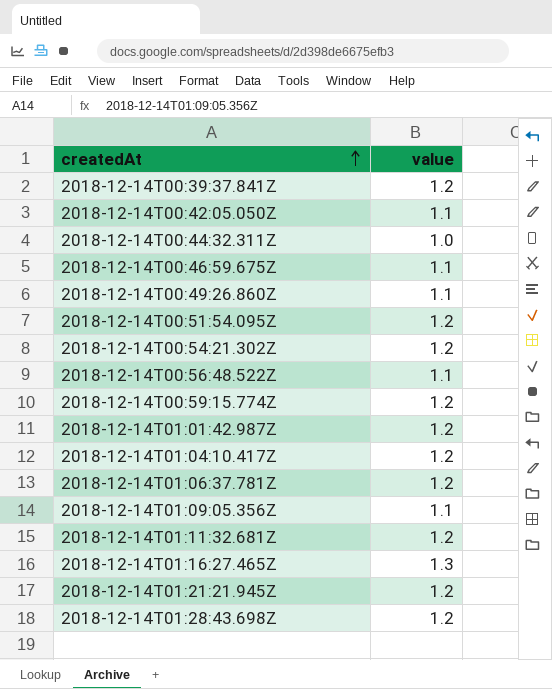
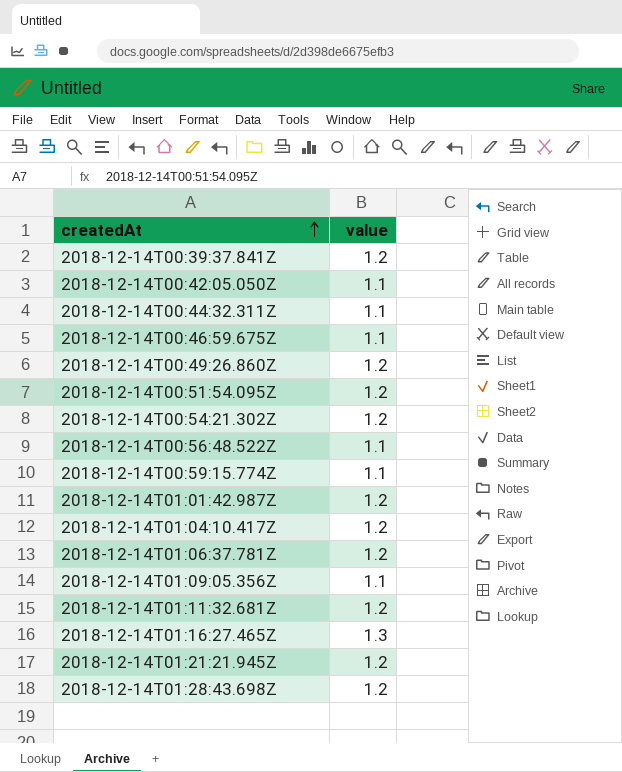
2018-12-14T00:44:32.311Z | value: 1.0 -> 1.1
2018-12-14T00:49:26.860Z | value: 1.1 -> 1.2
2018-12-14T00:59:15.774Z | value: 1.2 -> 1.1

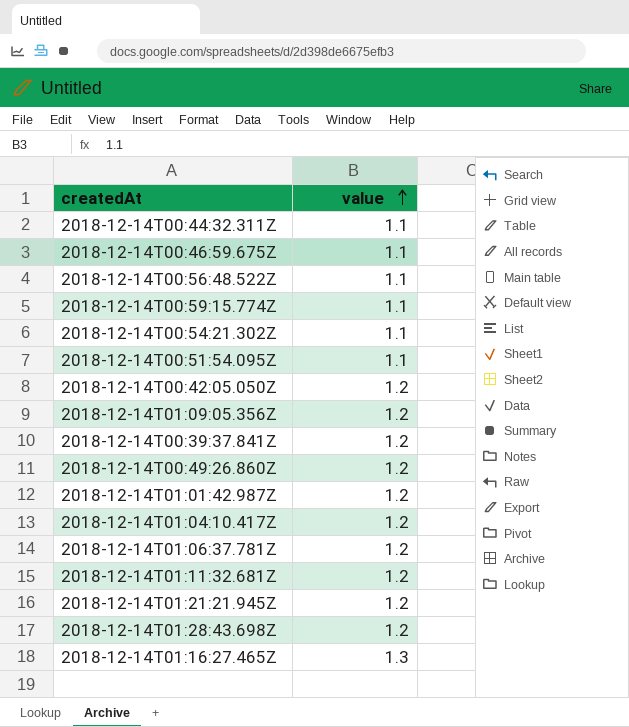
row order: createdAt ascending -> value ascending
2018-12-14T00:54:21.302Z | value: 1.2 -> 1.1
2018-12-14T00:51:54.095Z | value: 1.2 -> 1.1
2018-12-14T00:42:05.050Z | value: 1.1 -> 1.2
2018-12-14T01:09:05.356Z | value: 1.1 -> 1.2

